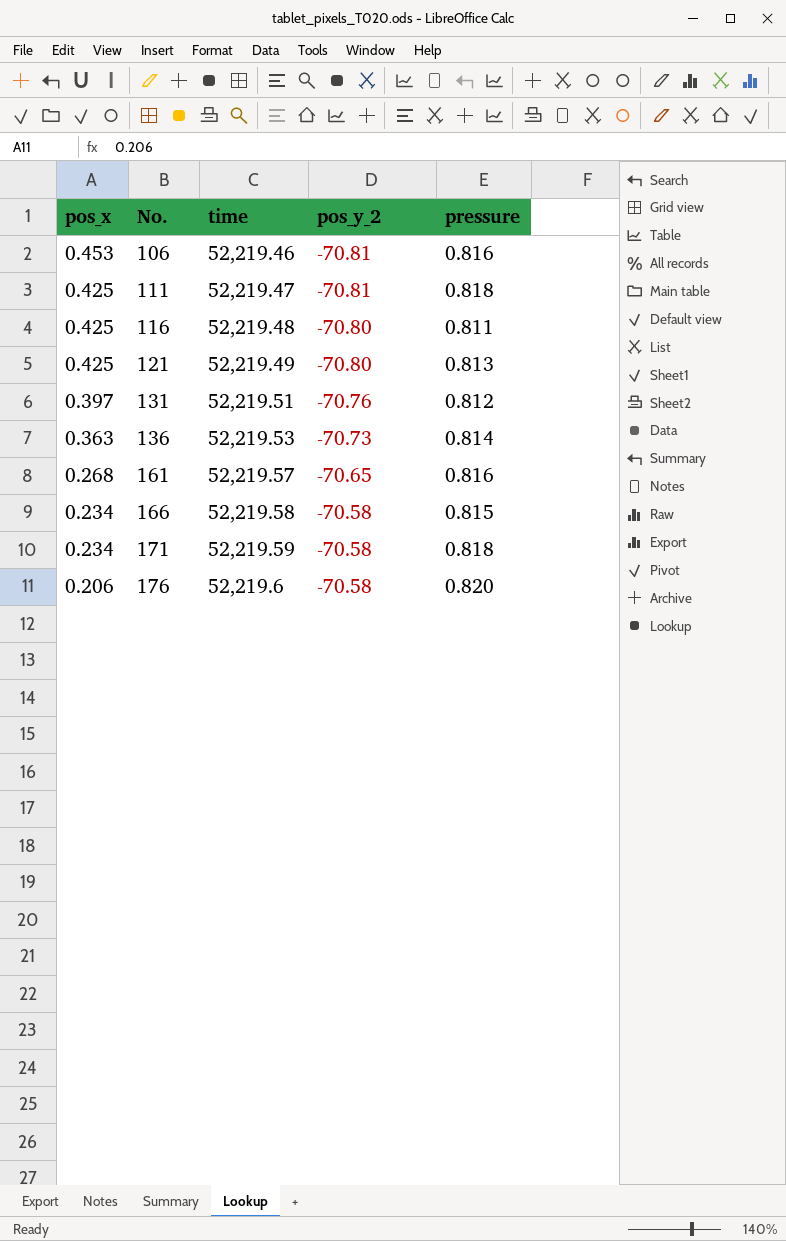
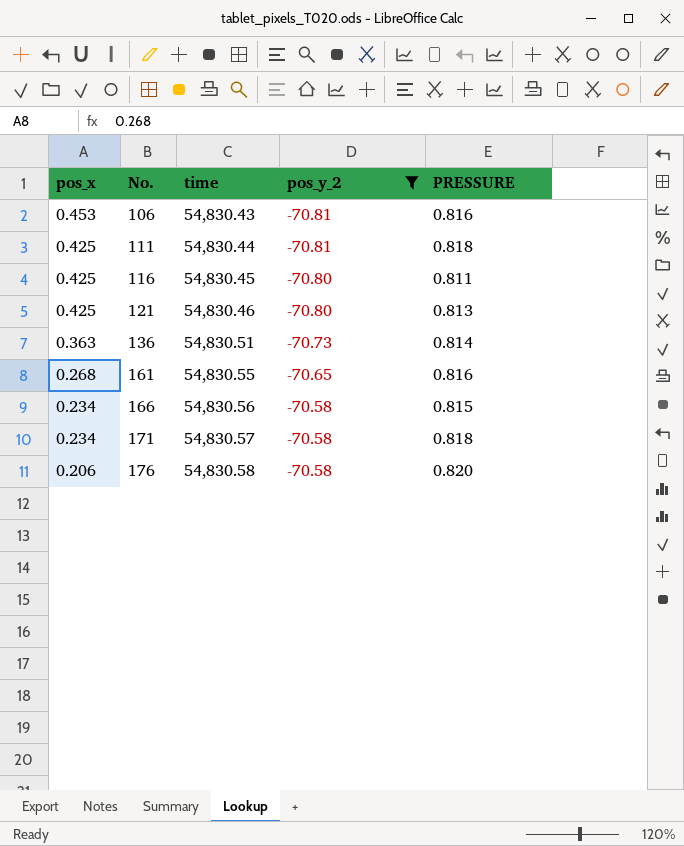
filter: none -> pos_y_2 != -70.76
column name: pressure -> PRESSURE
106 | time: 52,219.46 -> 54,830.43
111 | time: 52,219.47 -> 54,830.44
116 | time: 52,219.48 -> 54,830.45
121 | time: 52,219.49 -> 54,830.46
136 | time: 52,219.53 -> 54,830.51
161 | time: 52,219.57 -> 54,830.55
166 | time: 52,219.58 -> 54,830.56
171 | time: 52,219.59 -> 54,830.57
176 | time: 52,219.6 -> 54,830.58

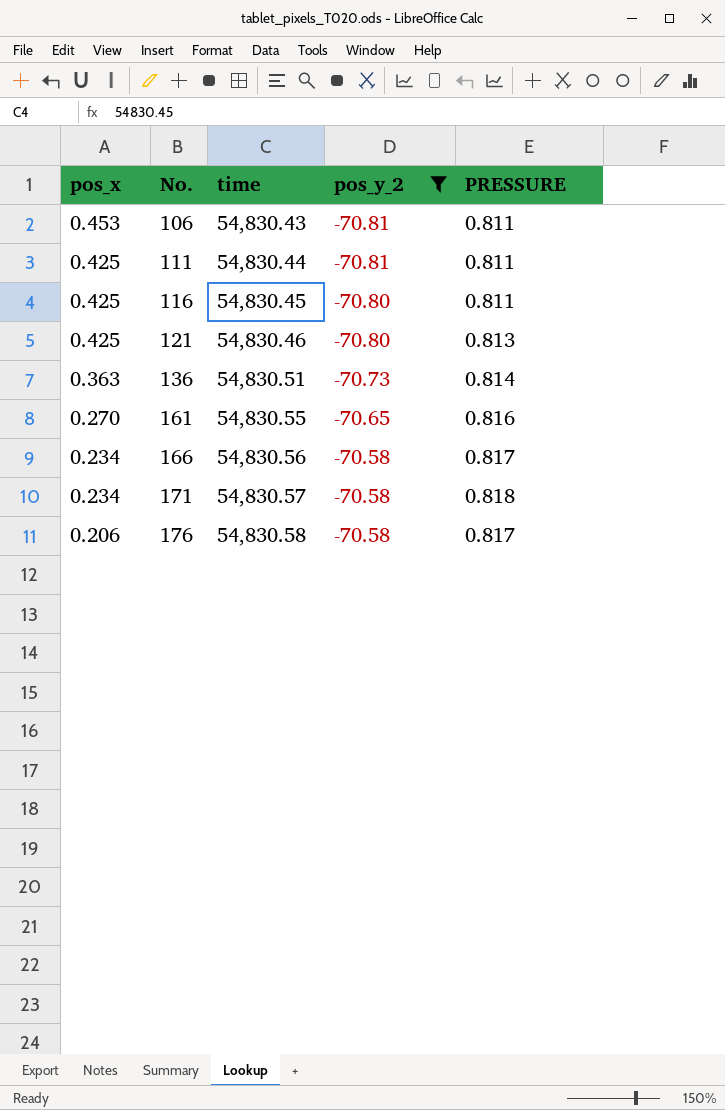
106 | PRESSURE: 0.816 -> 0.811
111 | PRESSURE: 0.818 -> 0.811
161 | pos_x: 0.268 -> 0.270
166 | PRESSURE: 0.815 -> 0.817
176 | PRESSURE: 0.820 -> 0.817

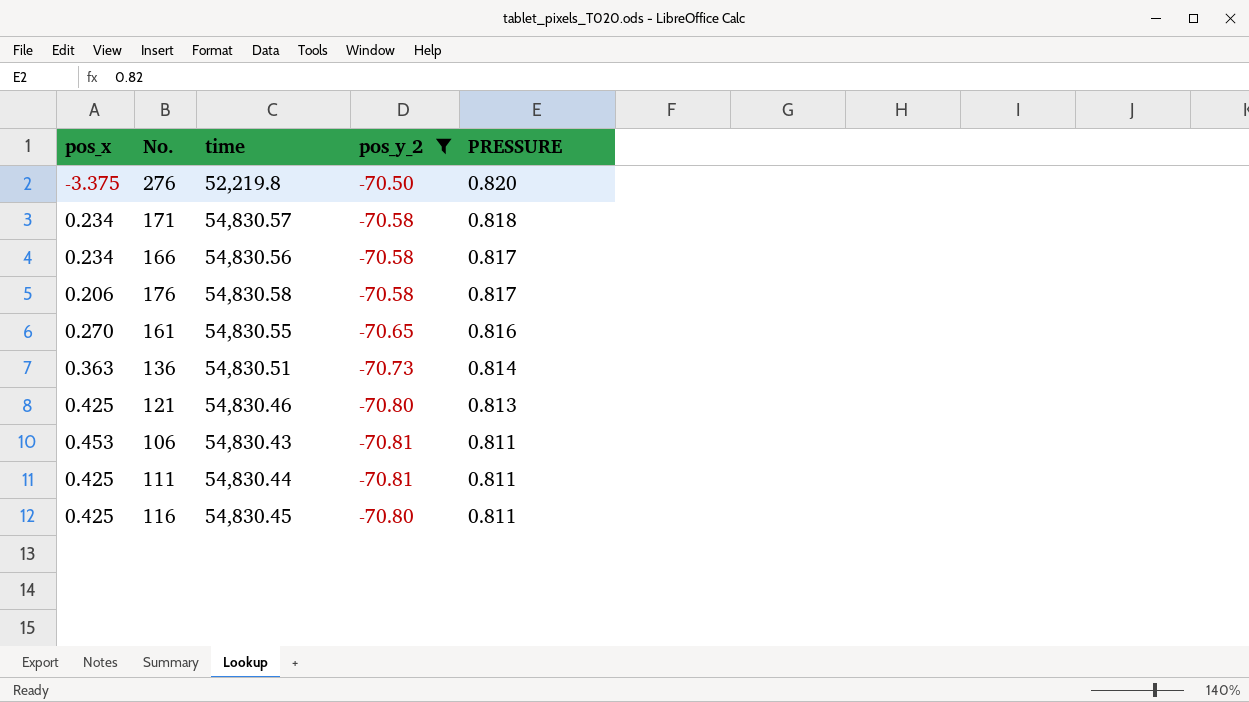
row order: pos_x descending -> PRESSURE descending
row 276: none -> -3.375 | 52,219.8 | -70.50 | 0.820

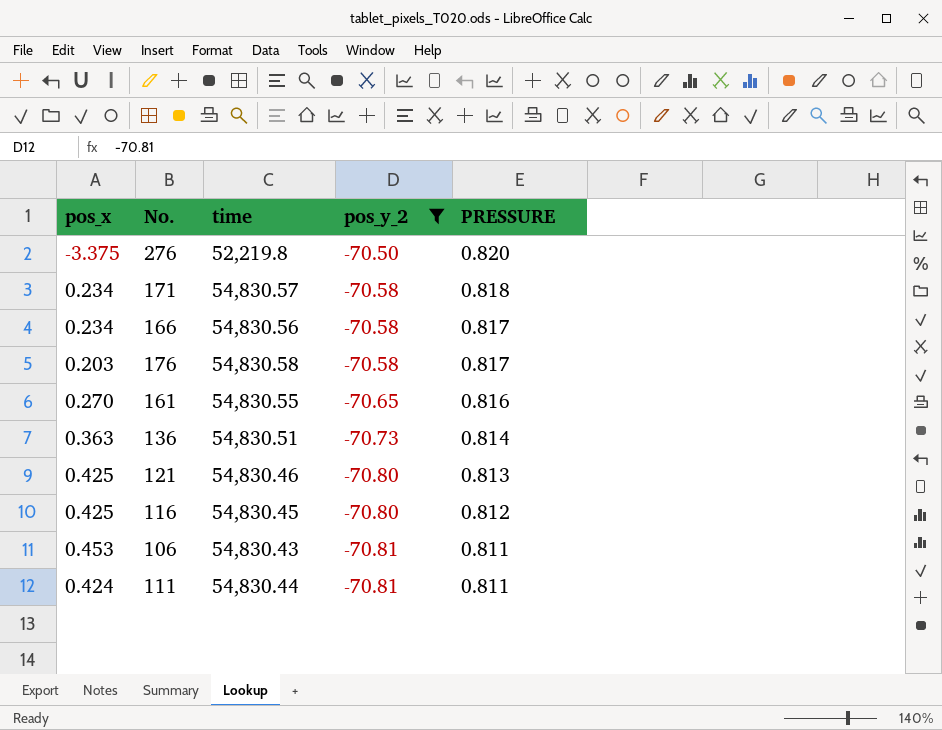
row order: PRESSURE descending -> pos_y_2 descending
176 | pos_x: 0.206 -> 0.203
116 | PRESSURE: 0.811 -> 0.812
111 | pos_x: 0.425 -> 0.424

